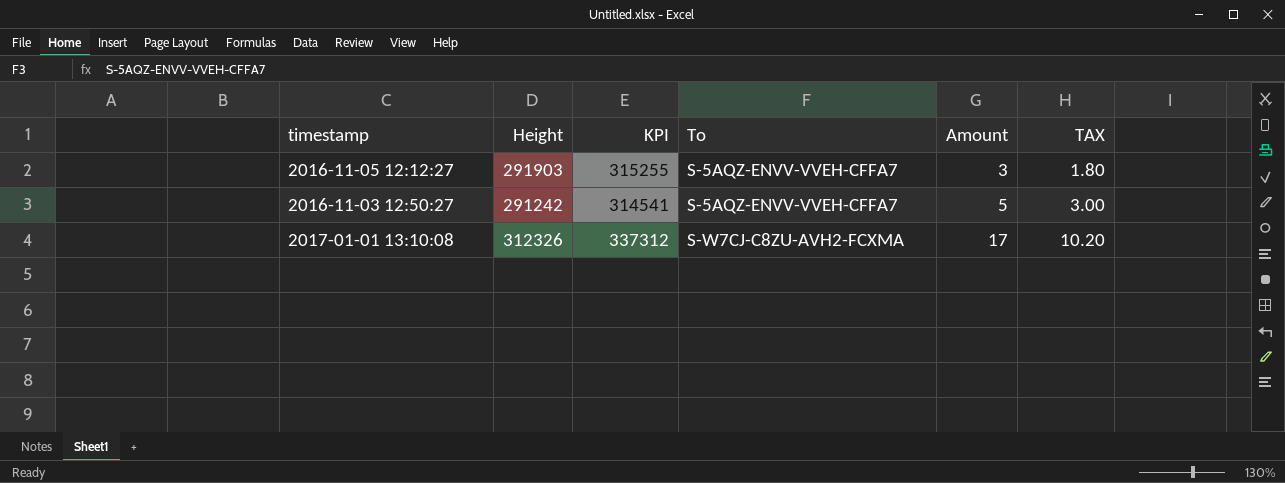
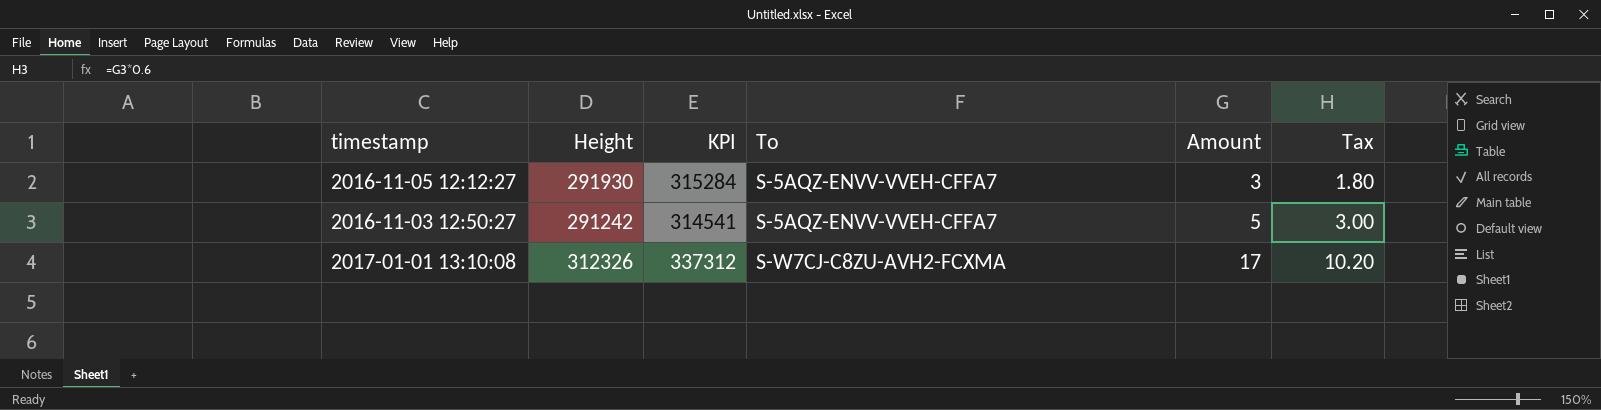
column name: TAX -> Tax
2016-11-05 12:12:27 | Height: 291903 -> 291930
2016-11-05 12:12:27 | KPI: 315255 -> 315284

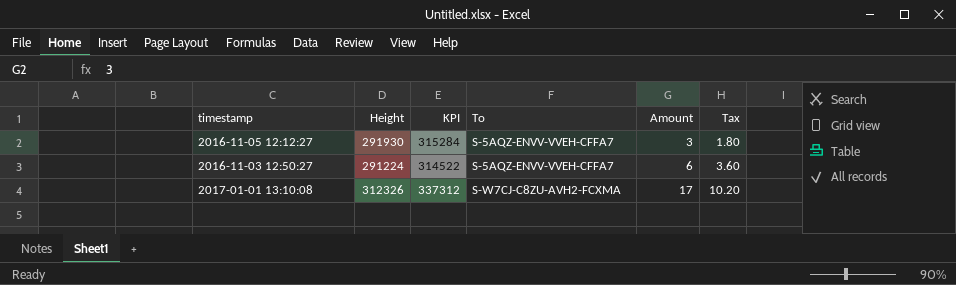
2016-11-03 12:50:27 | Height: 291242 -> 291224
2016-11-03 12:50:27 | KPI: 314541 -> 314522
2016-11-03 12:50:27 | Amount: 5 -> 6
2016-11-03 12:50:27 | Tax: 3.00 -> 3.60

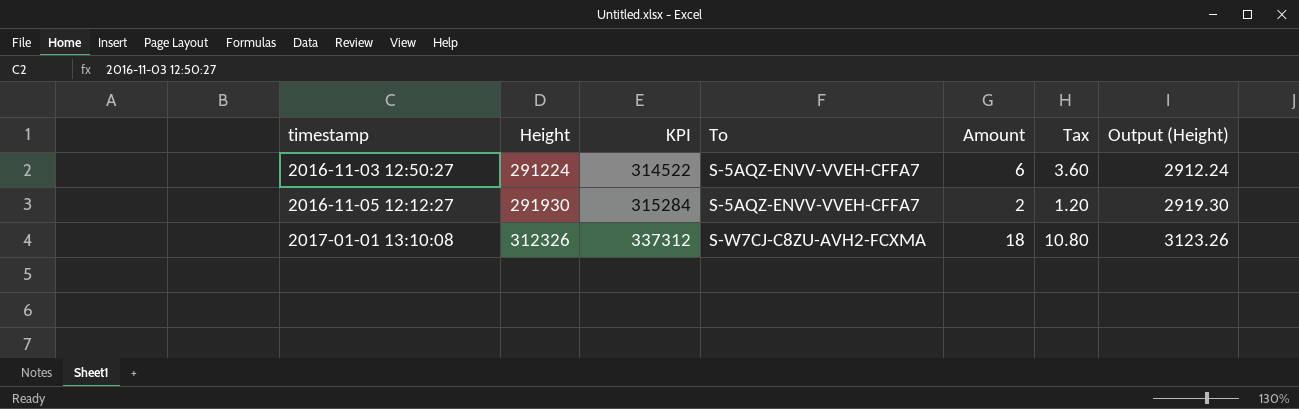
row order: To ascending -> timestamp ascending
column Output (Height) | formula: none -> [Height] * 0.01
2016-11-05 12:12:27 | Amount: 3 -> 2
2016-11-05 12:12:27 | Tax: 1.80 -> 1.20
2017-01-01 13:10:08 | Amount: 17 -> 18
2017-01-01 13:10:08 | Tax: 10.20 -> 10.80

